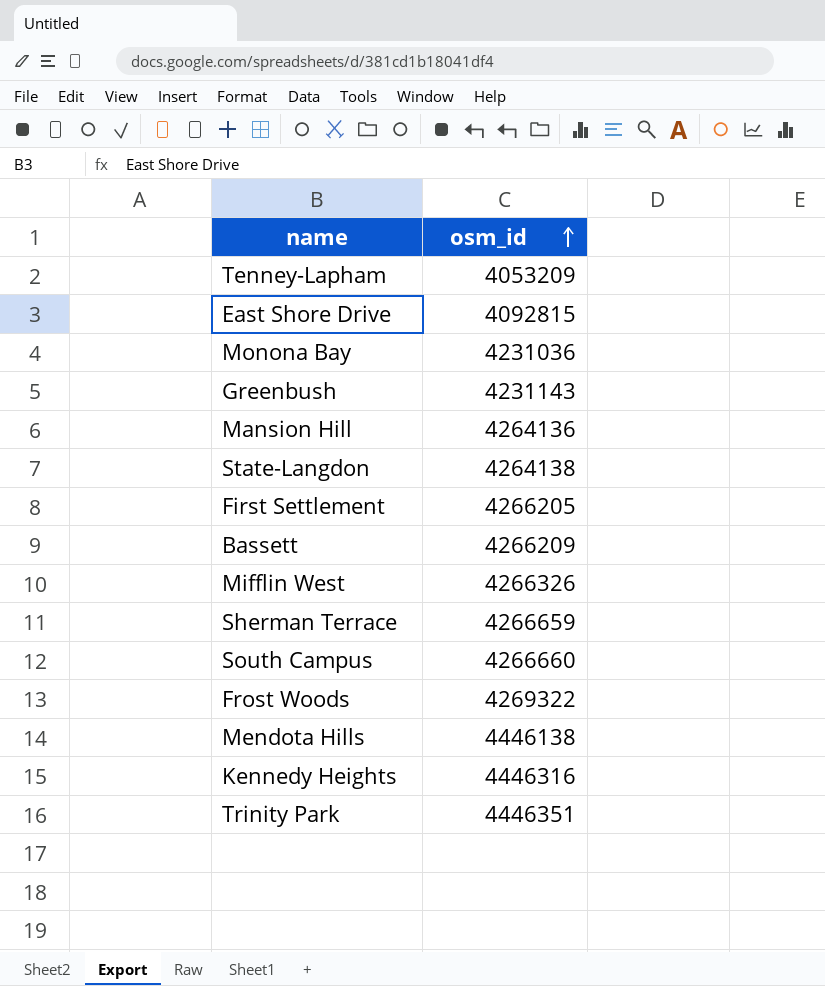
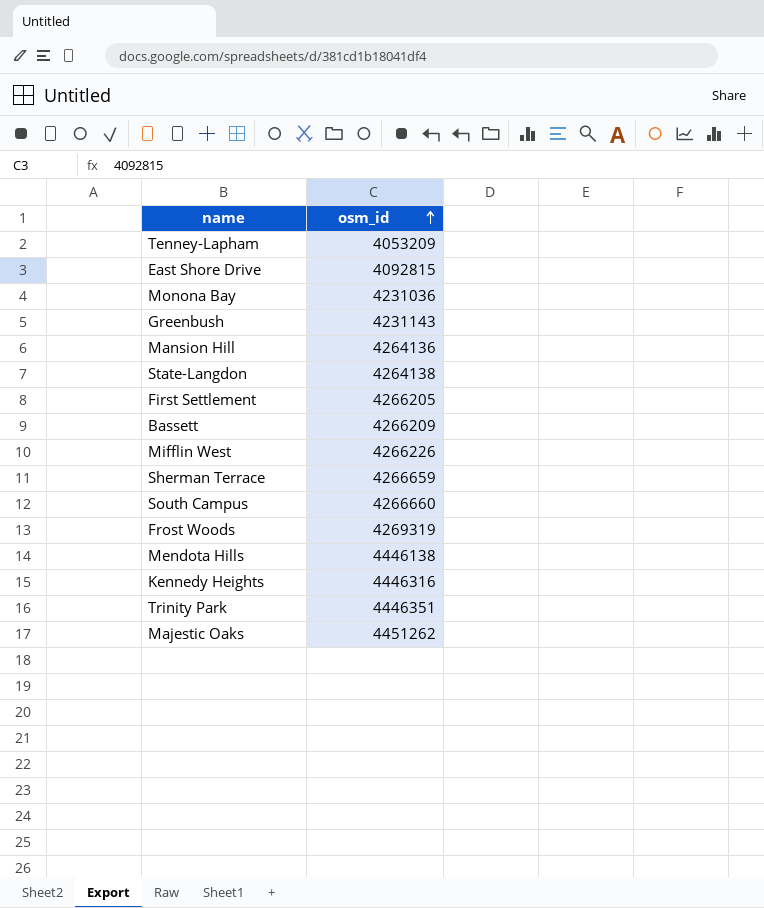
Mifflin West | osm_id: 4266326 -> 4266226
Frost Woods | osm_id: 4269322 -> 4269319
row Majestic Oaks: none -> 4451262

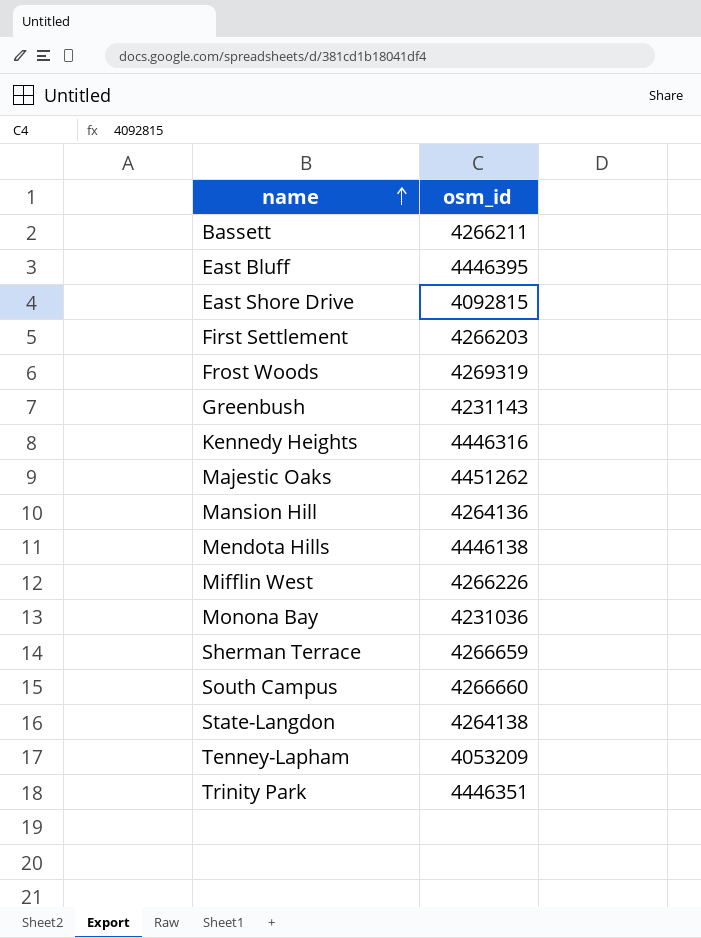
row order: osm_id ascending -> name ascending
Bassett | osm_id: 4266209 -> 4266211
row East Bluff: none -> 4446395
First Settlement | osm_id: 4266205 -> 4266203

